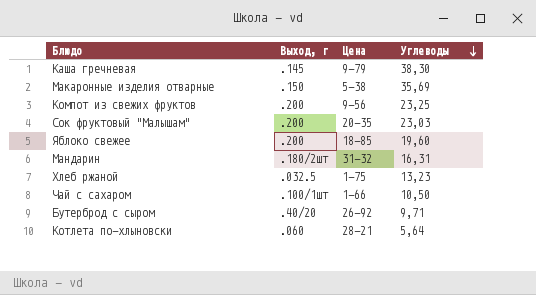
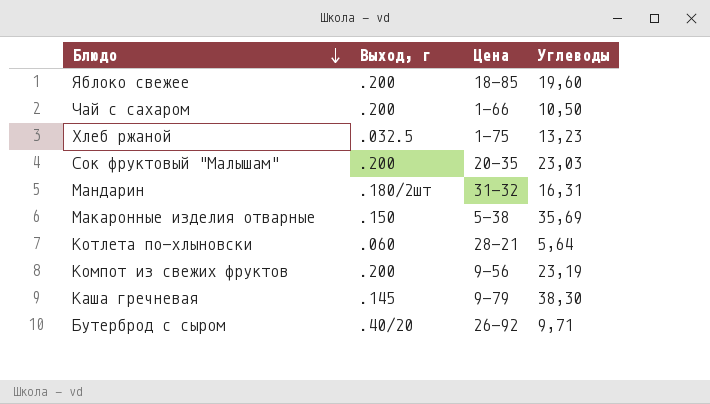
row order: Углеводы descending -> Блюдо descending
Чай с сахаром | Выход, г: .100/1шт -> .200
Компот из свежих фруктов | Углеводы: 23,25 -> 23,19

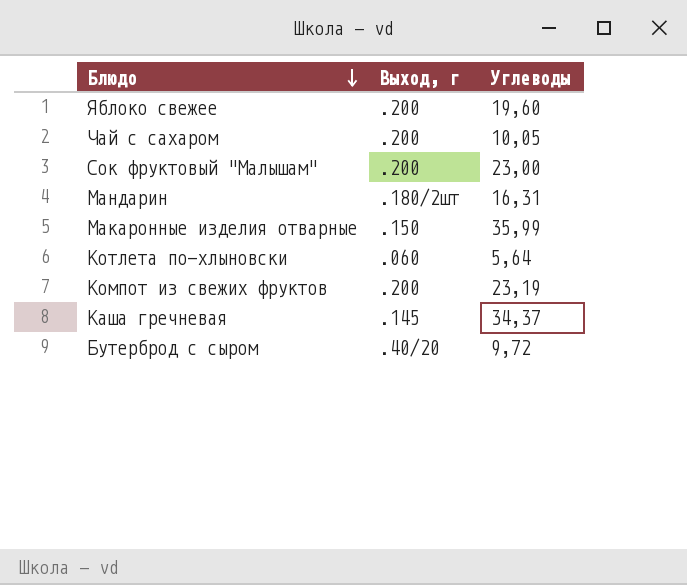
column Цена | position: 3 -> none
row Хлеб ржаной: .032.5 | 1-75 | 13,23 -> none
Чай с сахаром | Углеводы: 10,50 -> 10,05
Сок фруктовый "Малышам" | Углеводы: 23,03 -> 23,00
Макаронные изделия отварные | Углеводы: 35,69 -> 35,99
Каша гречневая | Углеводы: 38,30 -> 34,37
Бутерброд с сыром | Углеводы: 9,71 -> 9,72

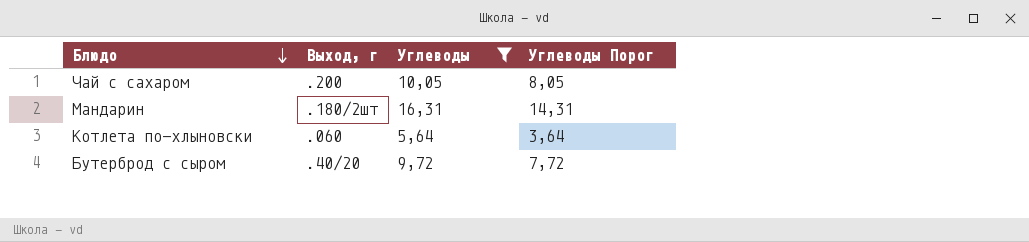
filter: none -> Углеводы <= 16,31
column Углеводы Порог | formula: none -> [Углеводы] - 2

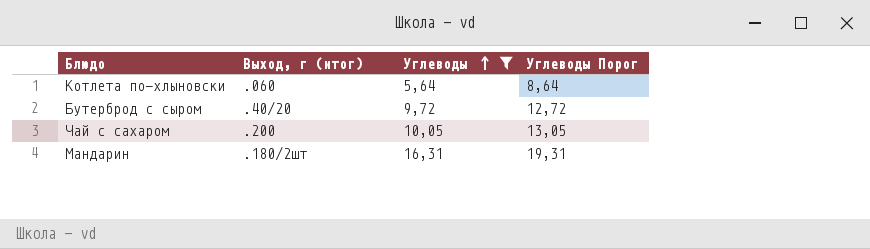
row order: Блюдо descending -> Углеводы ascending
column name: Выход, г -> Выход, г (итог)
column Углеводы Порог | formula: [Углеводы] - 2 -> [Углеводы] + 3

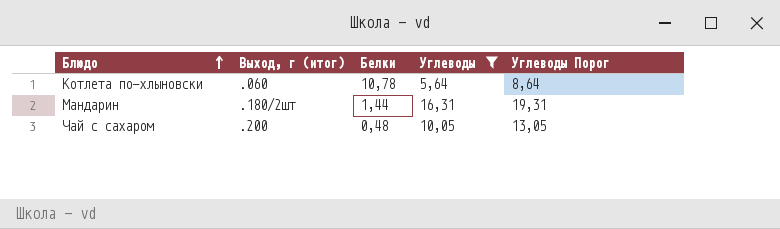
row order: Углеводы ascending -> Блюдо ascending
column Белки | position: none -> 3
row Бутерброд с сыром: .40/20 | 9,72 | 12,72 -> none

